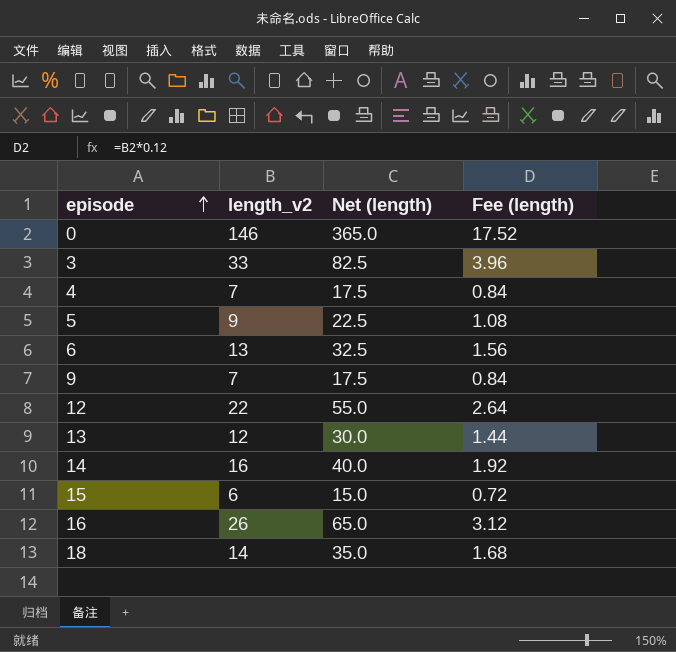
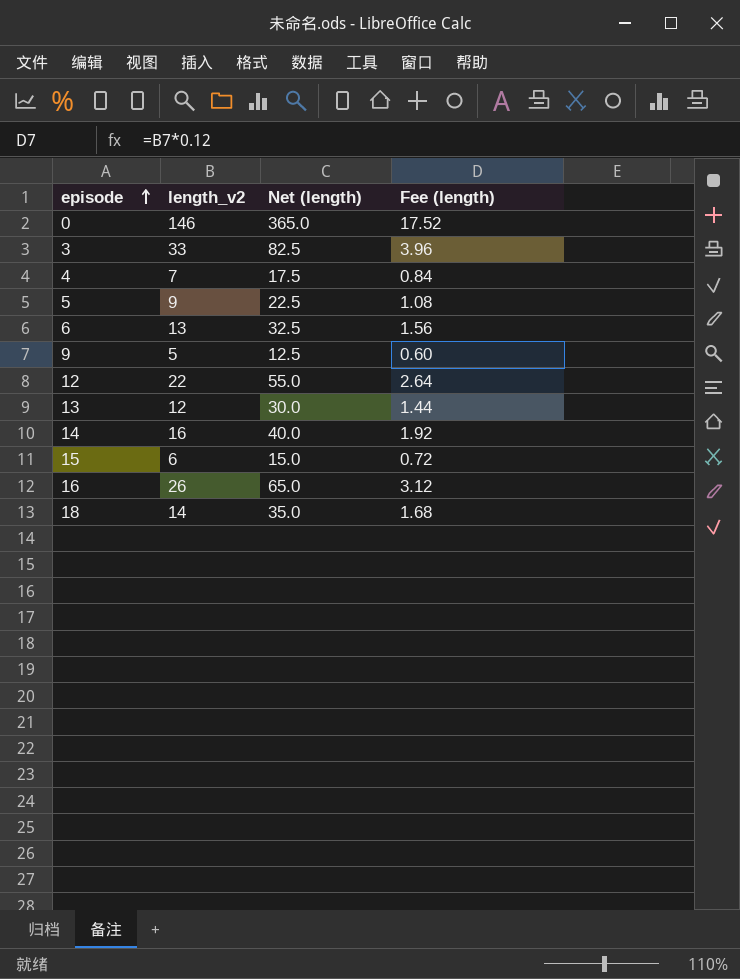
9 | length_v2: 7 -> 5
9 | Net (length): 17.5 -> 12.5
9 | Fee (length): 0.84 -> 0.60

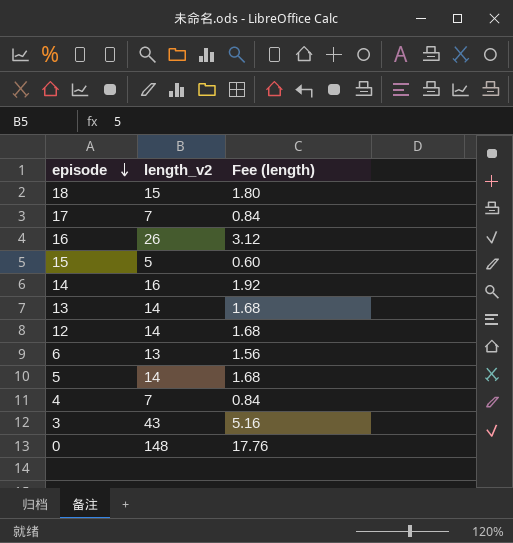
row order: episode ascending -> episode descending
column Net (length) | formula: [length_v2] * 2.5 -> none
row 9: 5 | 12.5 | 0.60 -> none
18 | length_v2: 14 -> 15
18 | Fee (length): 1.68 -> 1.80
row 17: none -> 7 | 0.84
15 | length_v2: 6 -> 5
15 | Fee (length): 0.72 -> 0.60
13 | length_v2: 12 -> 14
13 | Fee (length): 1.44 -> 1.68
12 | length_v2: 22 -> 14
12 | Fee (length): 2.64 -> 1.68
5 | length_v2: 9 -> 14
5 | Fee (length): 1.08 -> 1.68
3 | length_v2: 33 -> 43
3 | Fee (length): 3.96 -> 5.16
0 | length_v2: 146 -> 148
0 | Fee (length): 17.52 -> 17.76

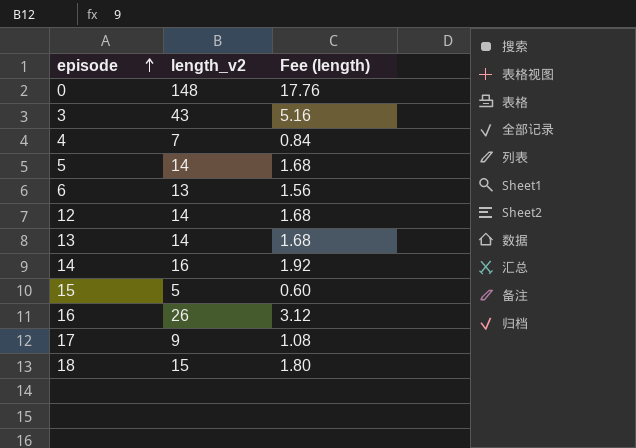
row order: episode descending -> episode ascending
17 | length_v2: 7 -> 9
17 | Fee (length): 0.84 -> 1.08

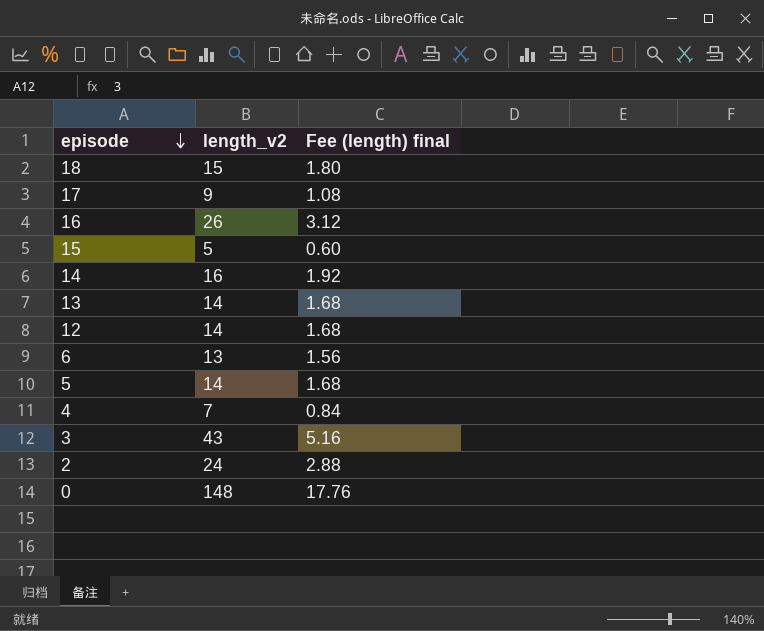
row order: episode ascending -> episode descending
column name: Fee (length) -> Fee (length) final
row 2: none -> 24 | 2.88

